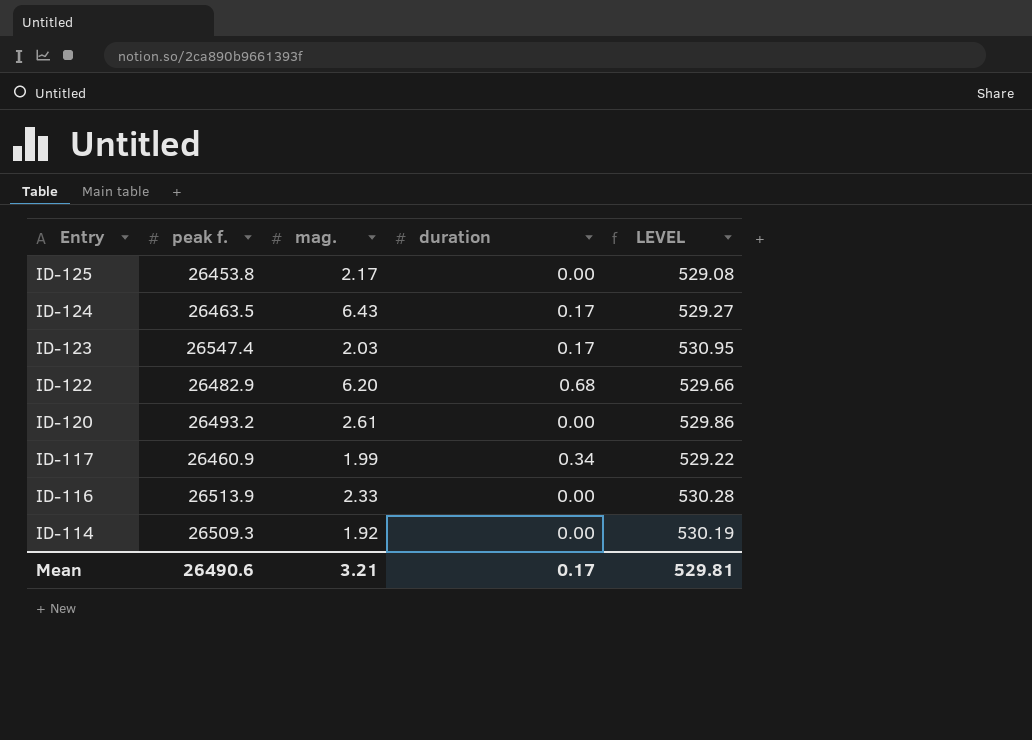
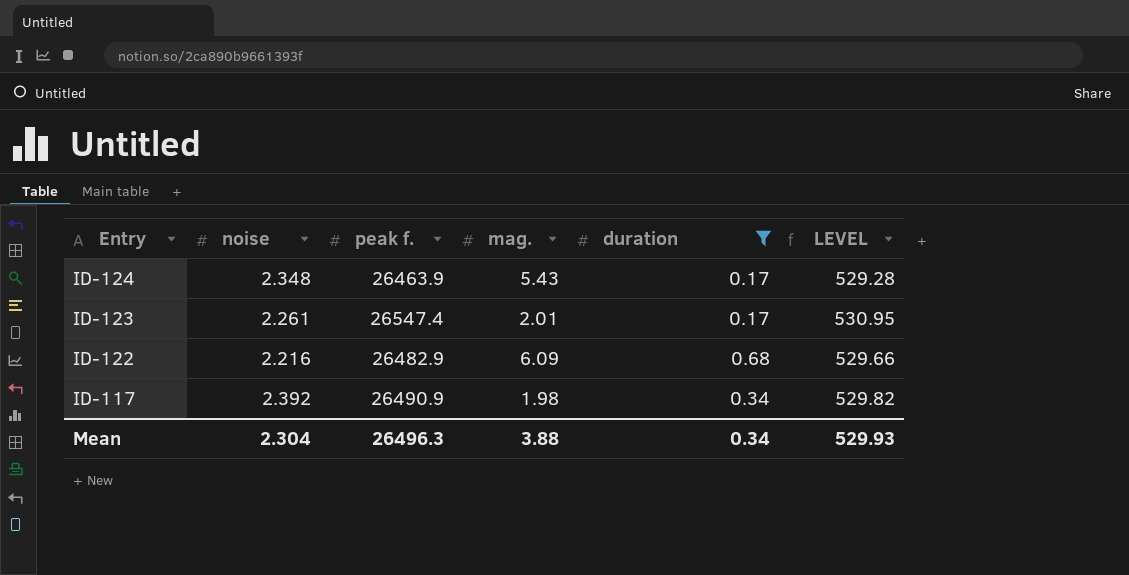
filter: none -> duration != 0.00
column noise | position: none -> 2
ID-124 | peak f.: 26463.5 -> 26463.9
ID-124 | mag.: 6.43 -> 5.43
ID-124 | LEVEL: 529.27 -> 529.28
ID-123 | mag.: 2.03 -> 2.01
ID-122 | mag.: 6.20 -> 6.09
ID-117 | peak f.: 26460.9 -> 26490.9
ID-117 | mag.: 1.99 -> 1.98
ID-117 | LEVEL: 529.22 -> 529.82
Mean | peak f.: 26490.6 -> 26496.3
Mean | mag.: 3.21 -> 3.88
Mean | duration: 0.17 -> 0.34
Mean | LEVEL: 529.81 -> 529.93

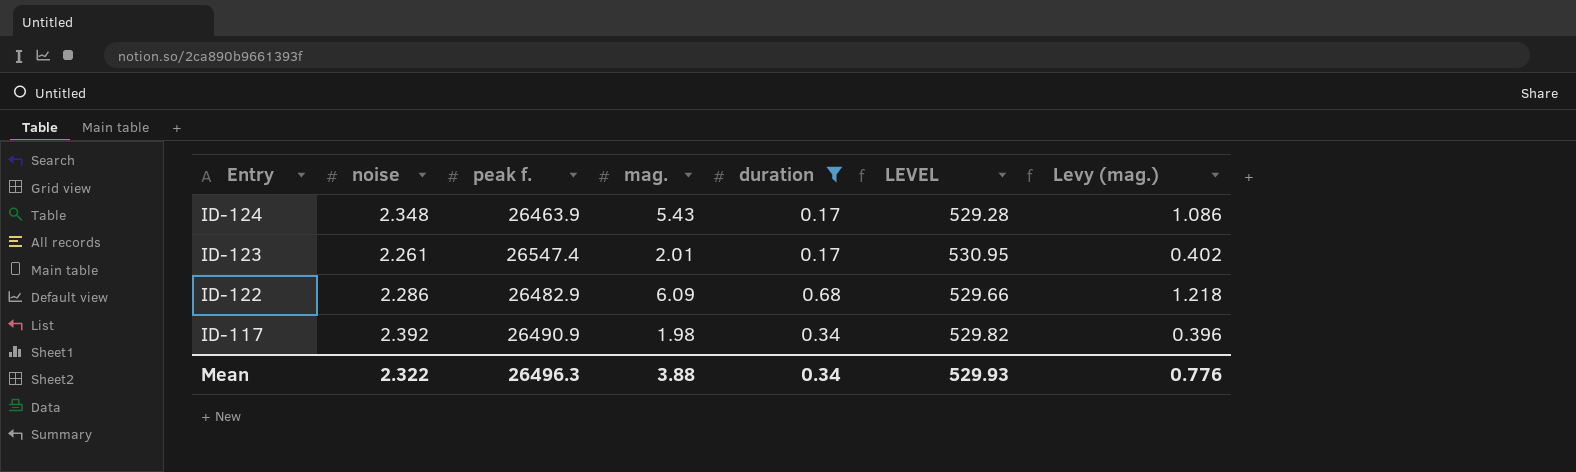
column Levy (mag.) | formula: none -> [mag.] * 0.2
ID-122 | noise: 2.216 -> 2.286
Mean | noise: 2.304 -> 2.322

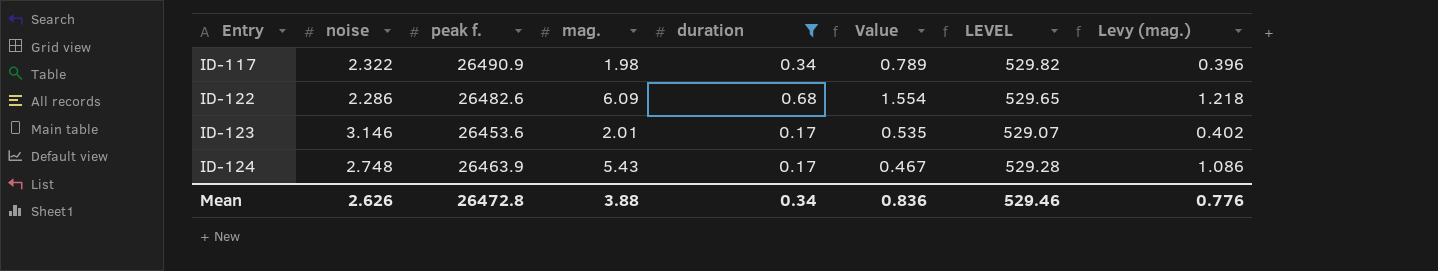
row order: Entry descending -> Entry ascending
column Value | formula: none -> [noise] * [duration]
ID-117 | noise: 2.392 -> 2.322
ID-122 | peak f.: 26482.9 -> 26482.6
ID-122 | LEVEL: 529.66 -> 529.65
ID-123 | noise: 2.261 -> 3.146
ID-123 | peak f.: 26547.4 -> 26453.6
ID-123 | LEVEL: 530.95 -> 529.07
ID-124 | noise: 2.348 -> 2.748
Mean | noise: 2.322 -> 2.626
Mean | peak f.: 26496.3 -> 26472.8
Mean | LEVEL: 529.93 -> 529.46

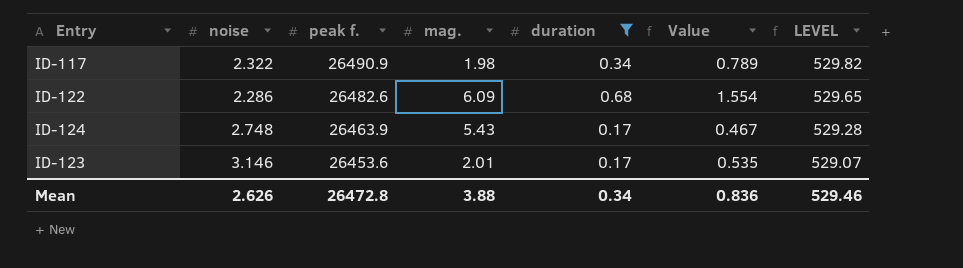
row order: Entry ascending -> peak f. descending
column Levy (mag.) | formula: [mag.] * 0.2 -> none

